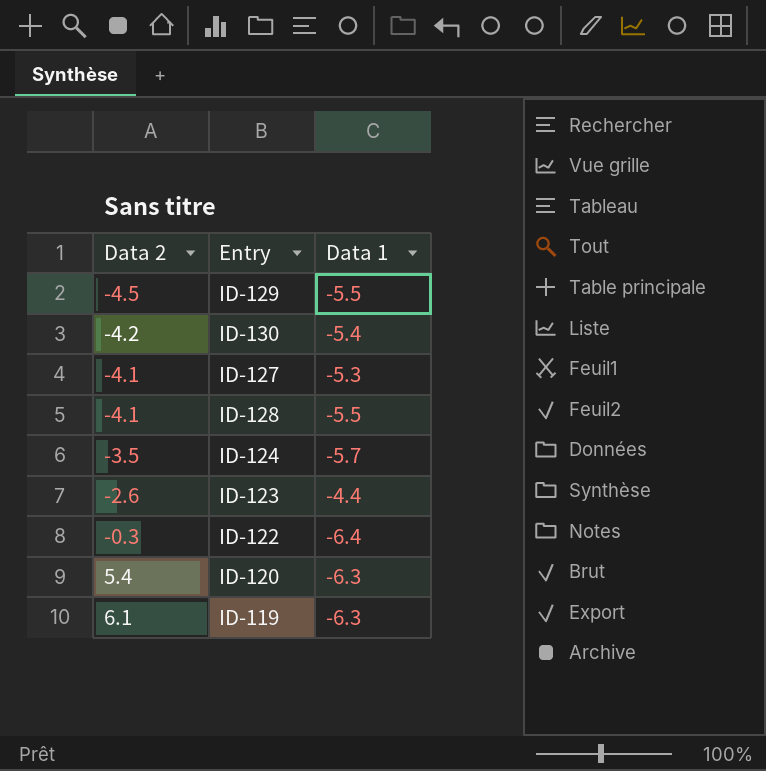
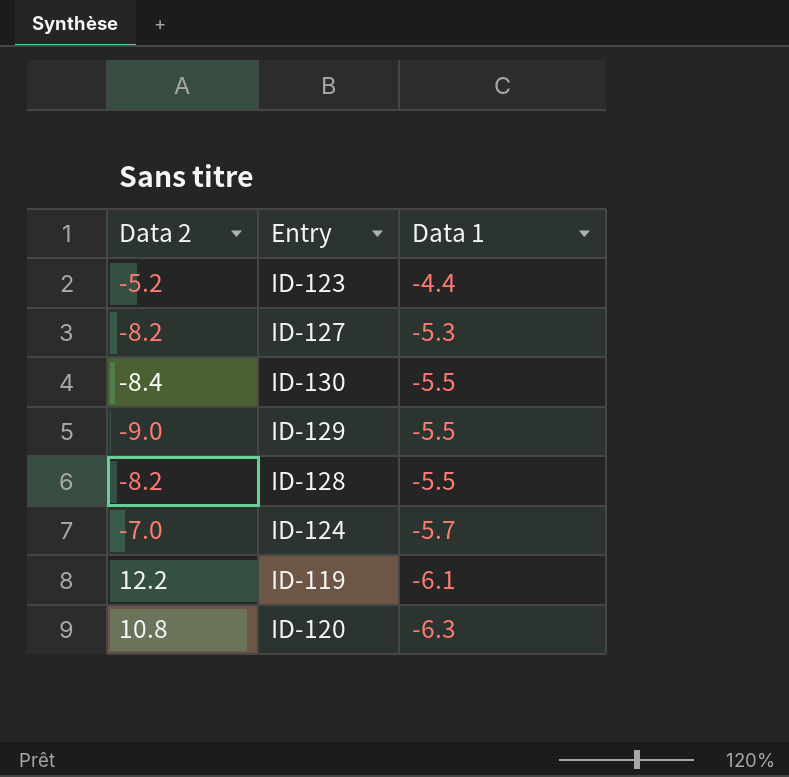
row order: Data 2 ascending -> Data 1 descending
row ID-122: -0.3 | -6.4 -> none
ID-123 | Data 2: -2.6 -> -5.2
ID-127 | Data 2: -4.1 -> -8.2
ID-130 | Data 2: -4.2 -> -8.4
ID-130 | Data 1: -5.4 -> -5.5
ID-129 | Data 2: -4.5 -> -9.0
ID-128 | Data 2: -4.1 -> -8.2
ID-124 | Data 2: -3.5 -> -7.0
ID-119 | Data 2: 6.1 -> 12.2
ID-119 | Data 1: -6.3 -> -6.1
ID-120 | Data 2: 5.4 -> 10.8

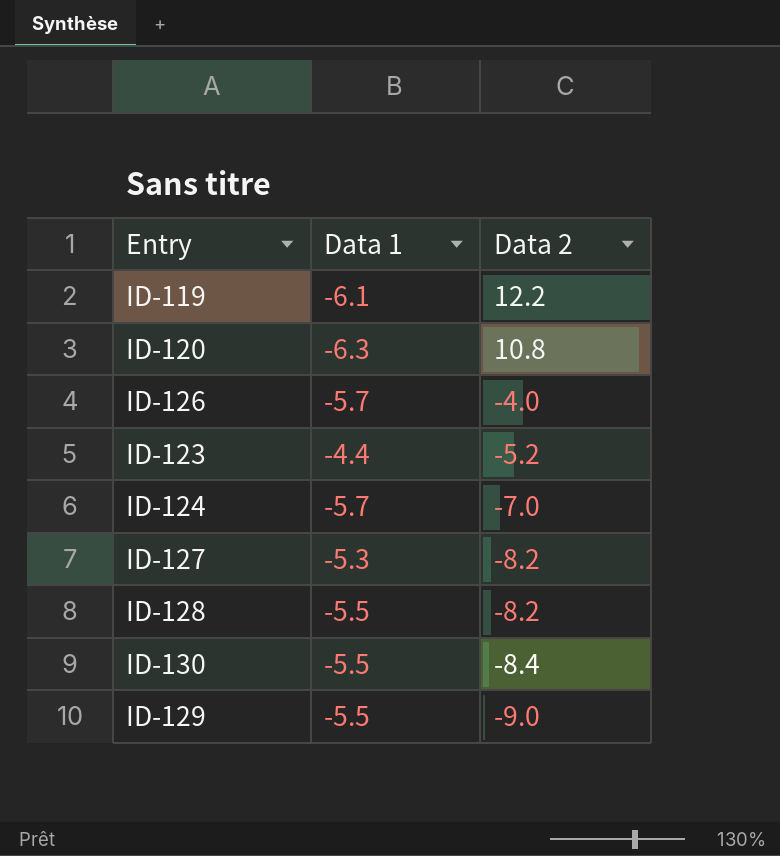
row order: Data 1 descending -> Data 2 descending
column Data 2 | position: 1 -> 3
row ID-126: none -> -5.7 | -4.0

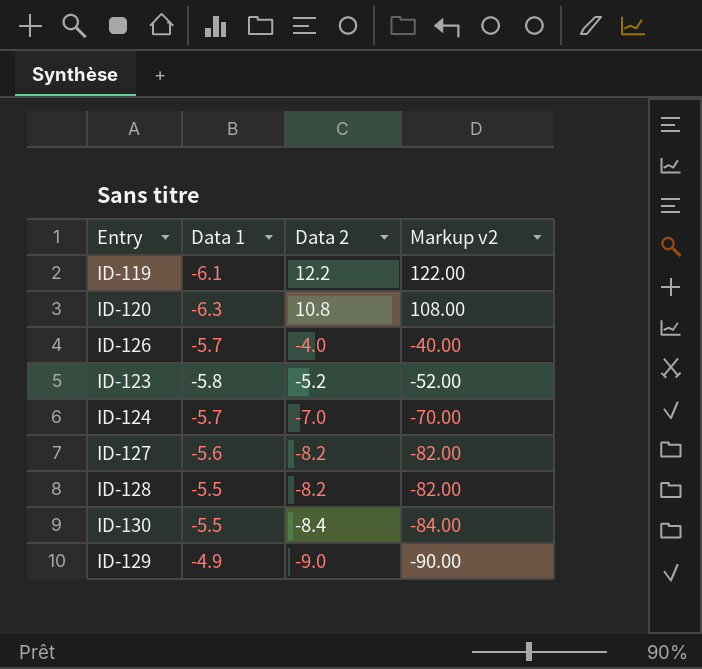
column Markup v2 | formula: none -> [Data 2] * 10
ID-123 | Data 1: -4.4 -> -5.8
ID-127 | Data 1: -5.3 -> -5.6
ID-129 | Data 1: -5.5 -> -4.9

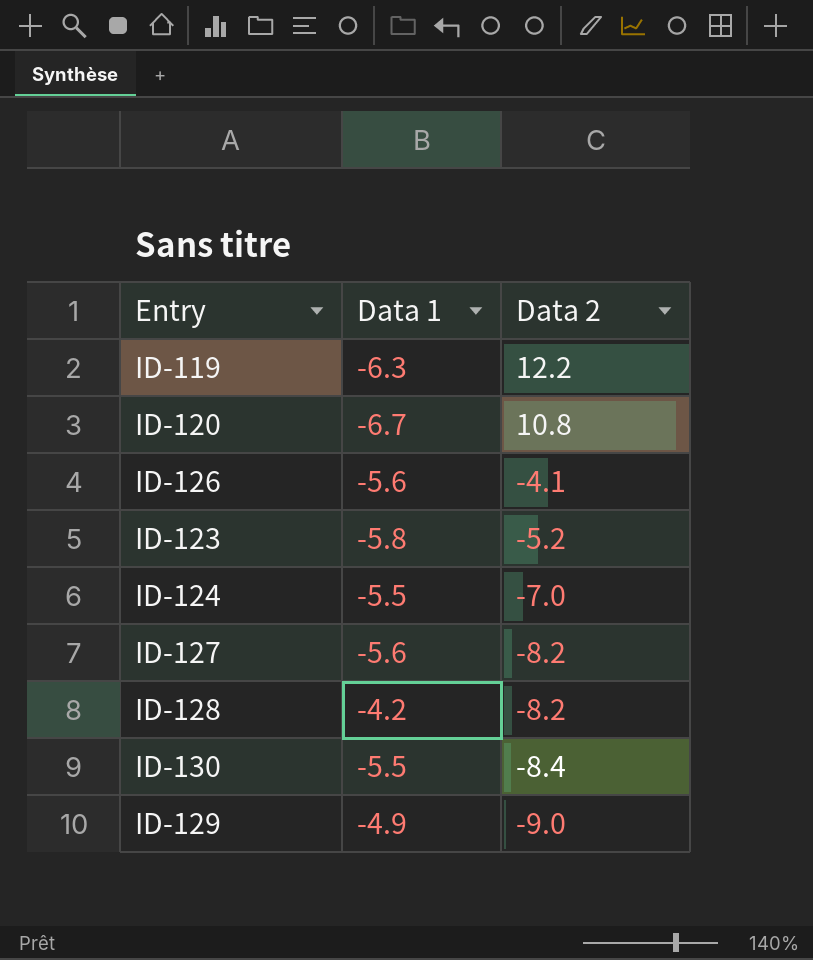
column Markup v2 | formula: [Data 2] * 10 -> none
ID-119 | Data 1: -6.1 -> -6.3
ID-120 | Data 1: -6.3 -> -6.7
ID-126 | Data 1: -5.7 -> -5.6
ID-126 | Data 2: -4.0 -> -4.1
ID-124 | Data 1: -5.7 -> -5.5
ID-128 | Data 1: -5.5 -> -4.2

